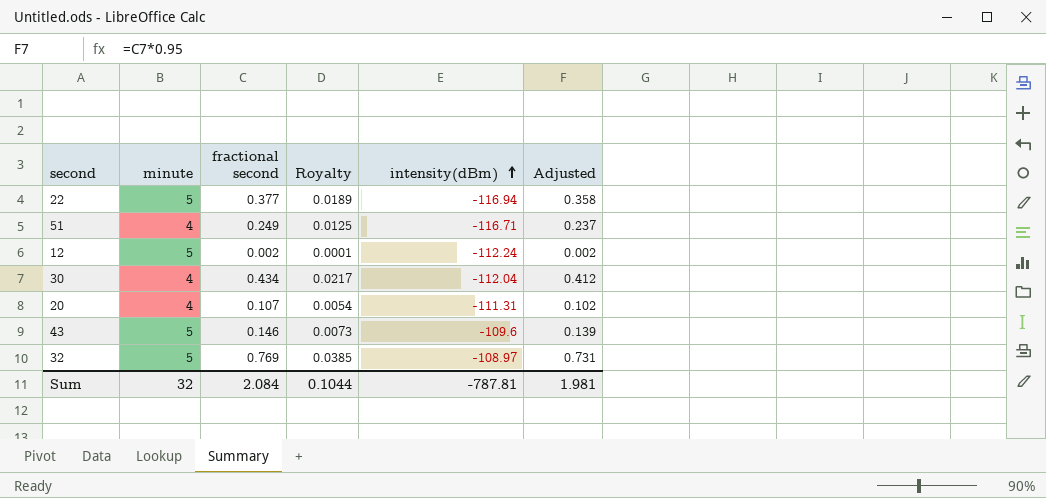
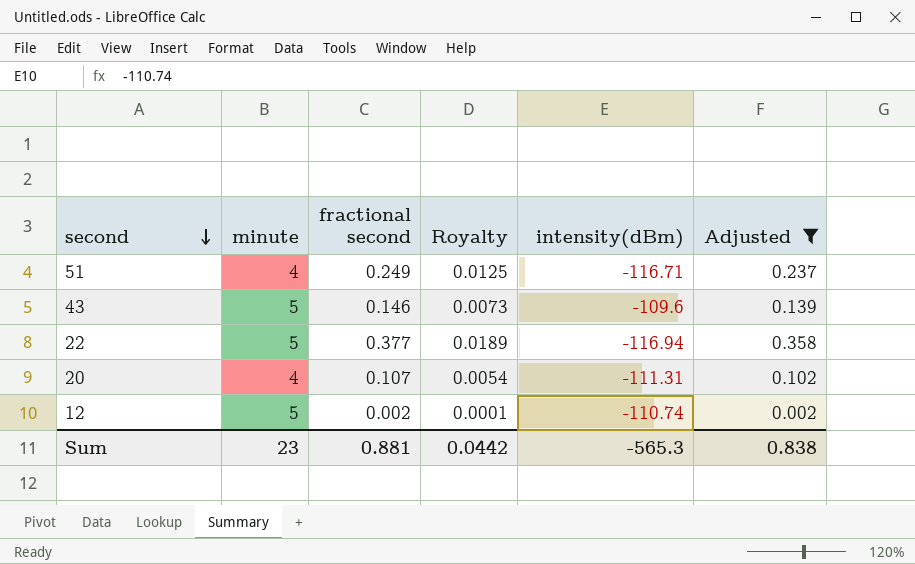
filter: none -> Adjusted <= 0.358
row order: intensity(dBm) ascending -> second descending
12 | intensity(dBm): -112.24 -> -110.74
Sum | minute: 32 -> 23
Sum | fractional second: 2.084 -> 0.881
Sum | Royalty: 0.1044 -> 0.0442
Sum | intensity(dBm): -787.81 -> -565.3
Sum | Adjusted: 1.981 -> 0.838

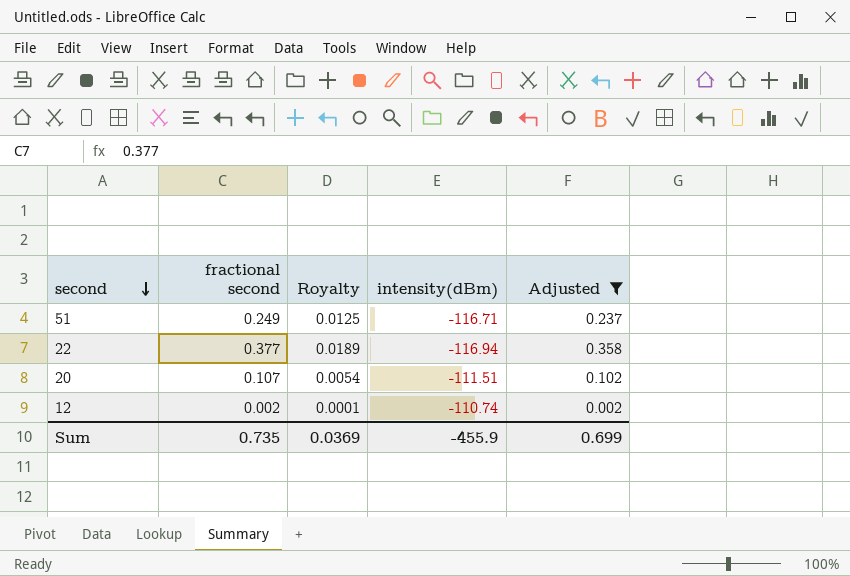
column minute | position: 2 -> none
row 43: 5 | 0.146 | 0.0073 | -109.6 | 0.139 -> none
20 | intensity(dBm): -111.31 -> -111.51
Sum | fractional second: 0.881 -> 0.735
Sum | Royalty: 0.0442 -> 0.0369
Sum | intensity(dBm): -565.3 -> -455.9
Sum | Adjusted: 0.838 -> 0.699

